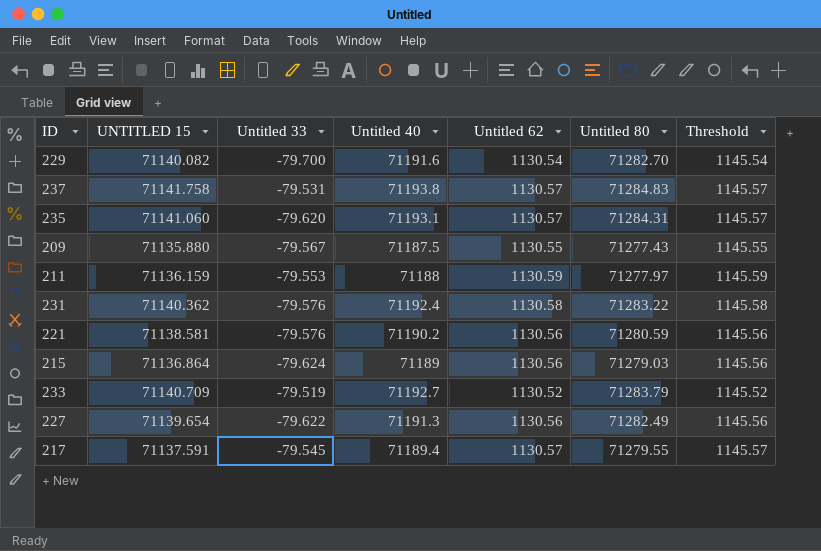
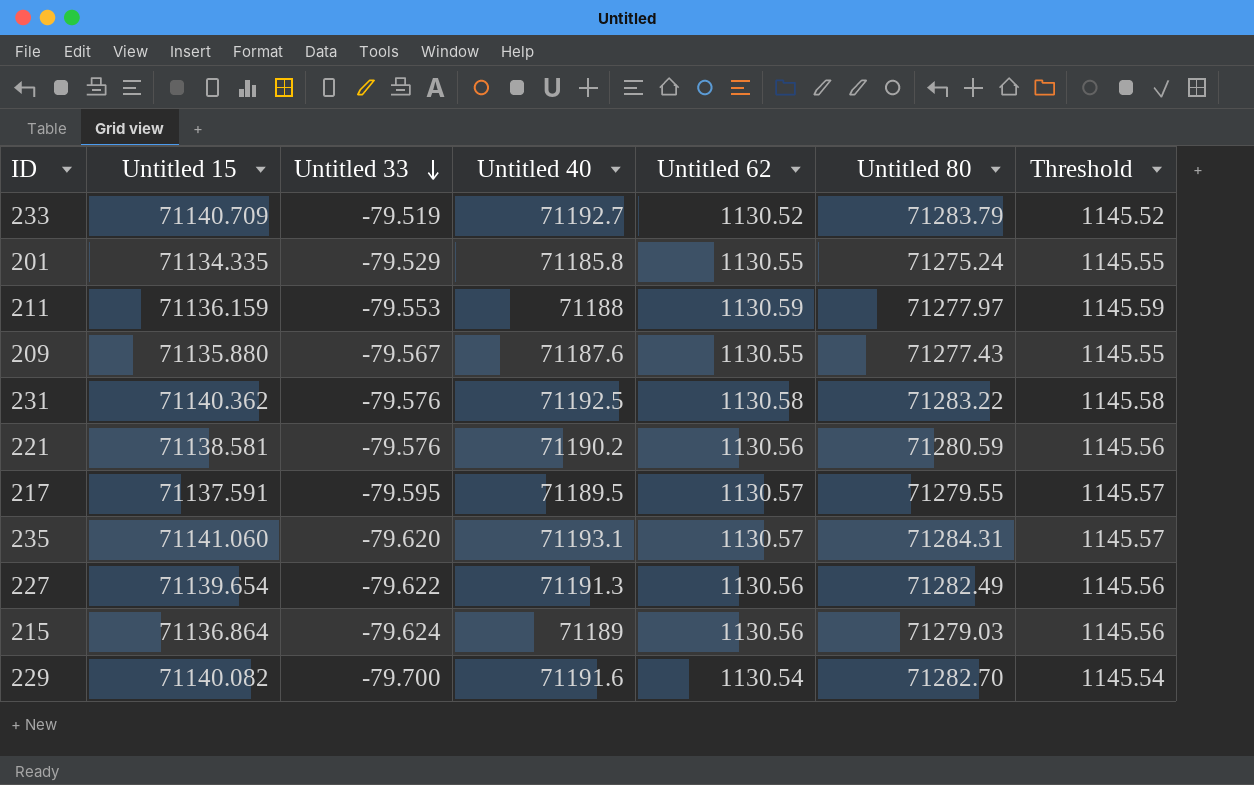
row order: none -> Untitled 33 descending
column name: UNTITLED 15 -> Untitled 15
row 237: 71141.758 | -79.531 | 71193.8 | 1130.57 | 71284.83 | 1145.57 -> none
row 201: none -> 71134.335 | -79.529 | 71185.8 | 1130.55 | 71275.24 | 1145.55
209 | Untitled 40: 71187.5 -> 71187.6
231 | Untitled 40: 71192.4 -> 71192.5
217 | Untitled 33: -79.545 -> -79.595
217 | Untitled 40: 71189.4 -> 71189.5

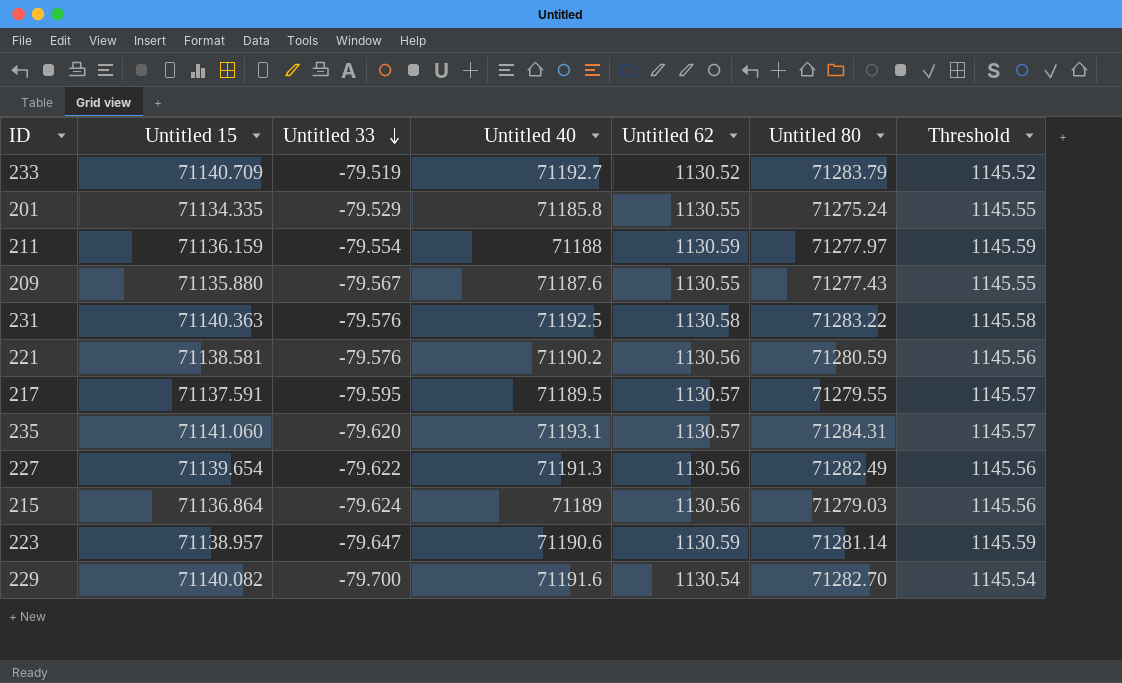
211 | Untitled 33: -79.553 -> -79.554
231 | Untitled 15: 71140.362 -> 71140.363
row 223: none -> 71138.957 | -79.647 | 71190.6 | 1130.59 | 71281.14 | 1145.59

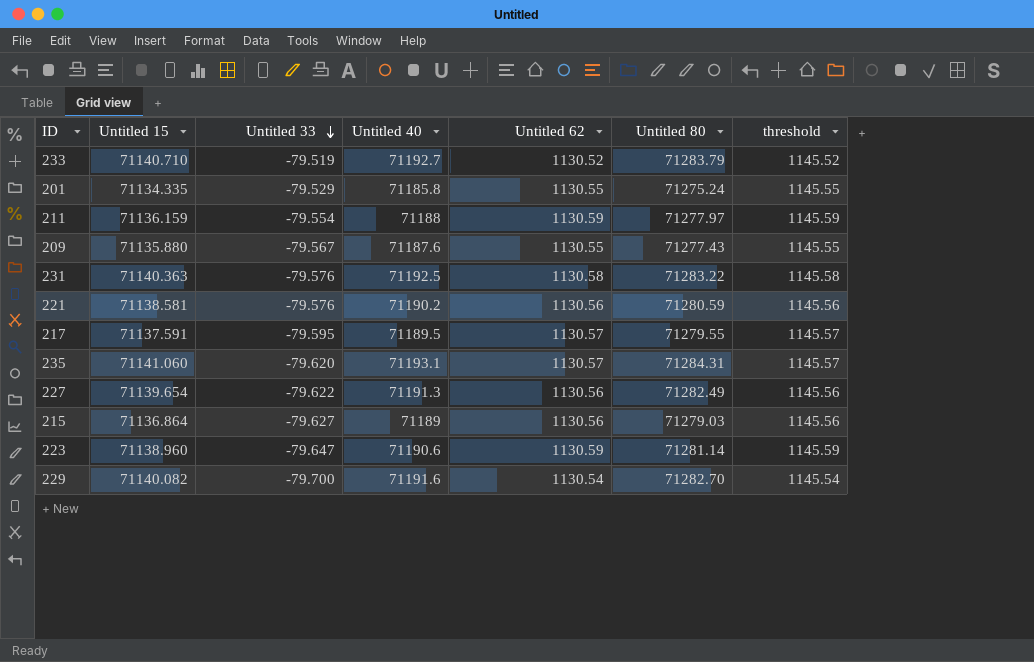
column name: Threshold -> threshold
233 | Untitled 15: 71140.709 -> 71140.710
215 | Untitled 33: -79.624 -> -79.627
223 | Untitled 15: 71138.957 -> 71138.960

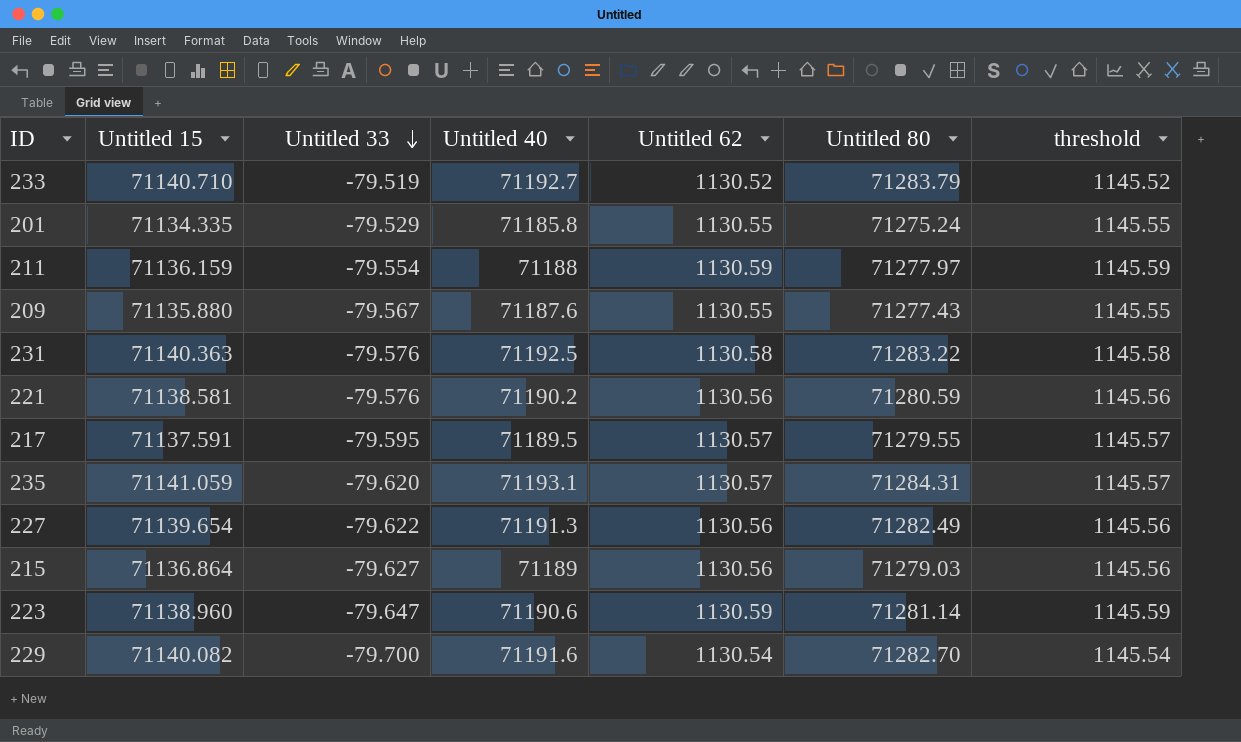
235 | Untitled 15: 71141.060 -> 71141.059

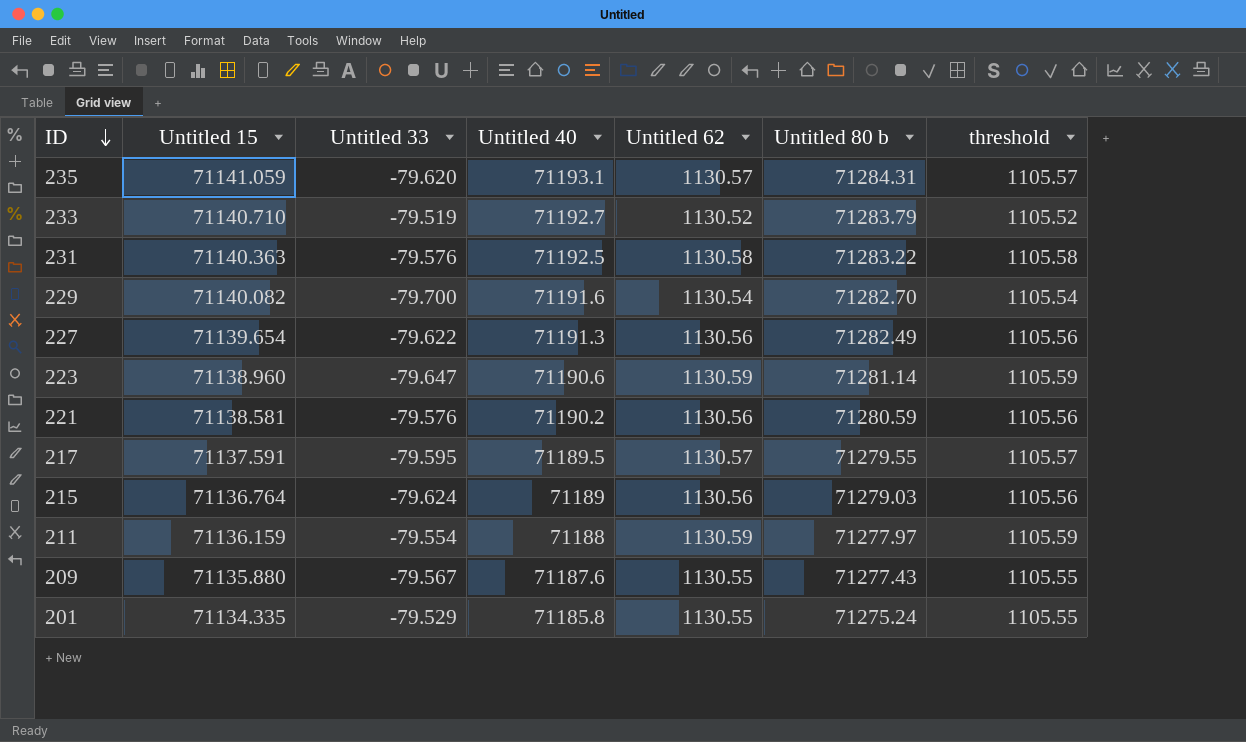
row order: Untitled 33 descending -> ID descending
column name: Untitled 80 -> Untitled 80 b
column threshold | formula: [Untitled 62] + 15 -> [Untitled 62] - 25
215 | Untitled 15: 71136.864 -> 71136.764
215 | Untitled 33: -79.627 -> -79.624

